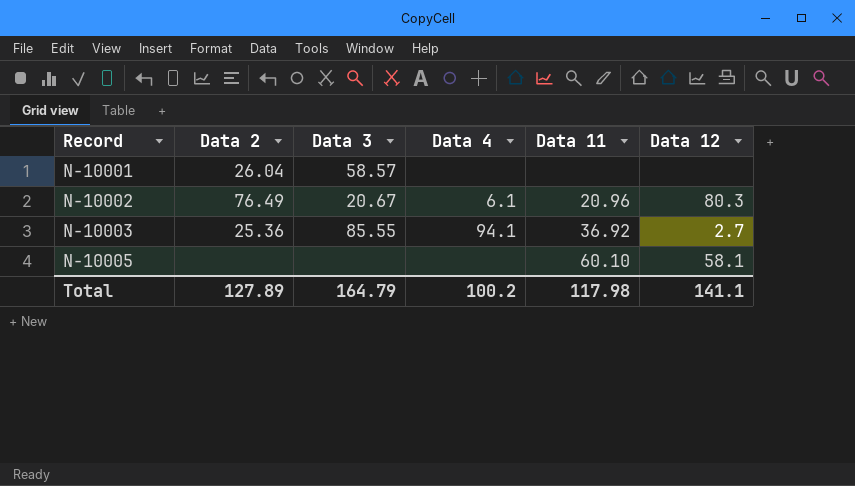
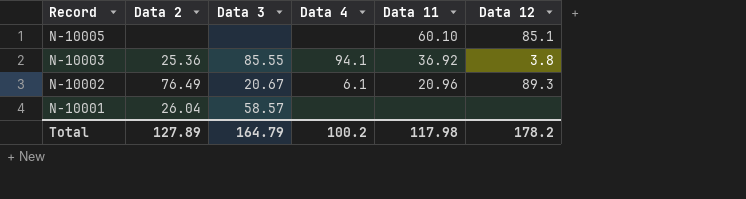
row order: Record ascending -> Record descending
N-10005 | Data 12: 58.1 -> 85.1
N-10003 | Data 12: 2.7 -> 3.8
N-10002 | Data 12: 80.3 -> 89.3
Total | Data 12: 141.1 -> 178.2

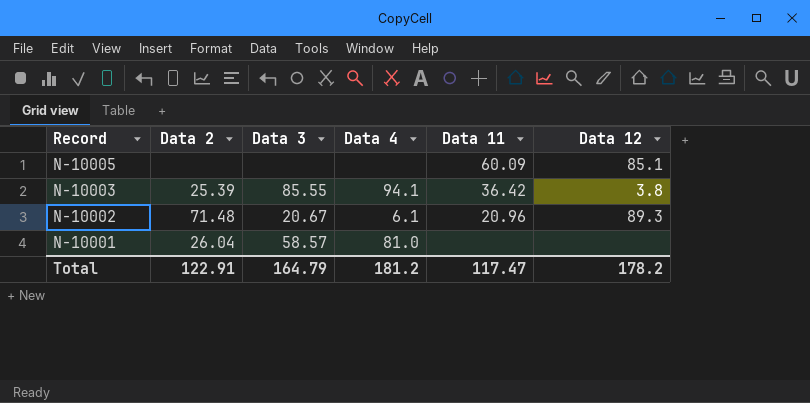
N-10005 | Data 11: 60.10 -> 60.09
N-10003 | Data 2: 25.36 -> 25.39
N-10003 | Data 11: 36.92 -> 36.42
N-10002 | Data 2: 76.49 -> 71.48
N-10001 | Data 4: none -> 81.0
Total | Data 2: 127.89 -> 122.91
Total | Data 4: 100.2 -> 181.2
Total | Data 11: 117.98 -> 117.47

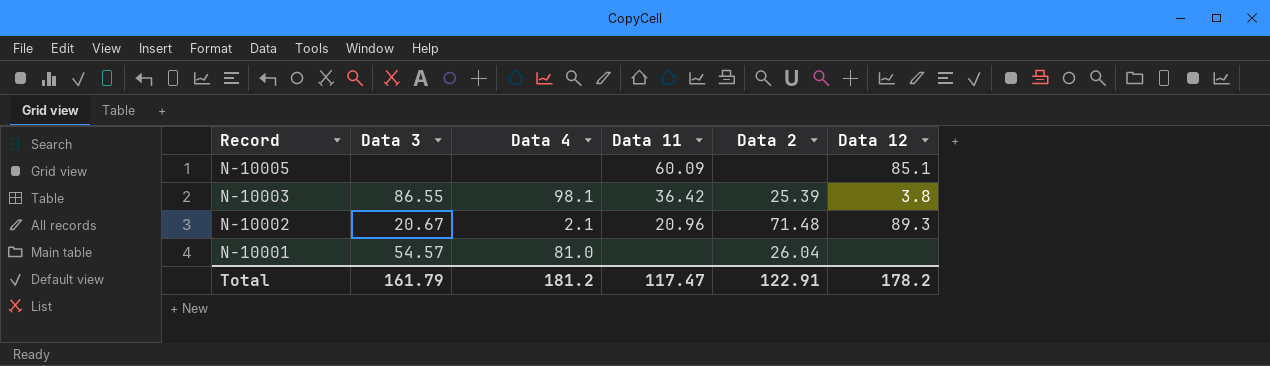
column Data 2 | position: 2 -> 5
N-10003 | Data 3: 85.55 -> 86.55
N-10003 | Data 4: 94.1 -> 98.1
N-10002 | Data 4: 6.1 -> 2.1
N-10001 | Data 3: 58.57 -> 54.57
Total | Data 3: 164.79 -> 161.79

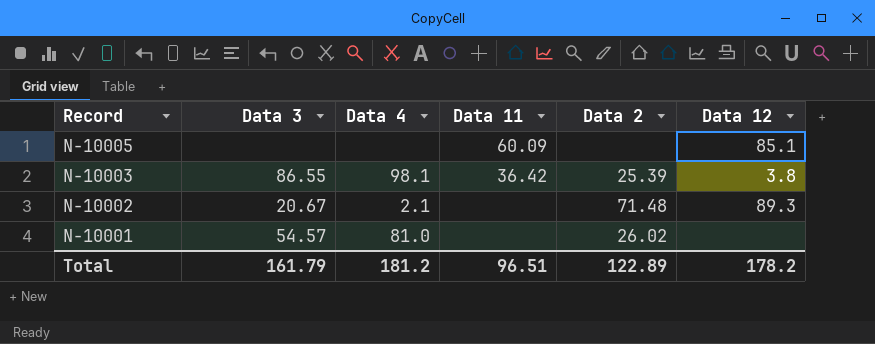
N-10002 | Data 11: 20.96 -> none
N-10001 | Data 2: 26.04 -> 26.02
Total | Data 11: 117.47 -> 96.51
Total | Data 2: 122.91 -> 122.89

